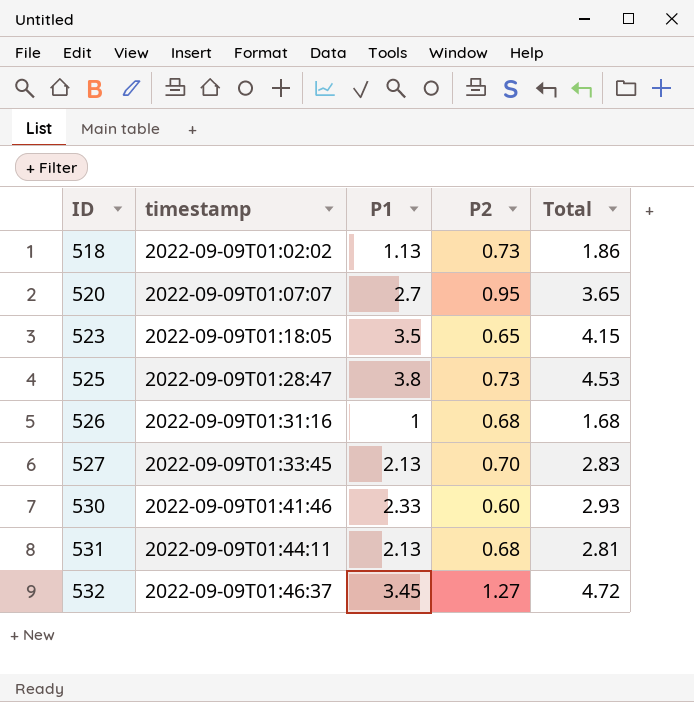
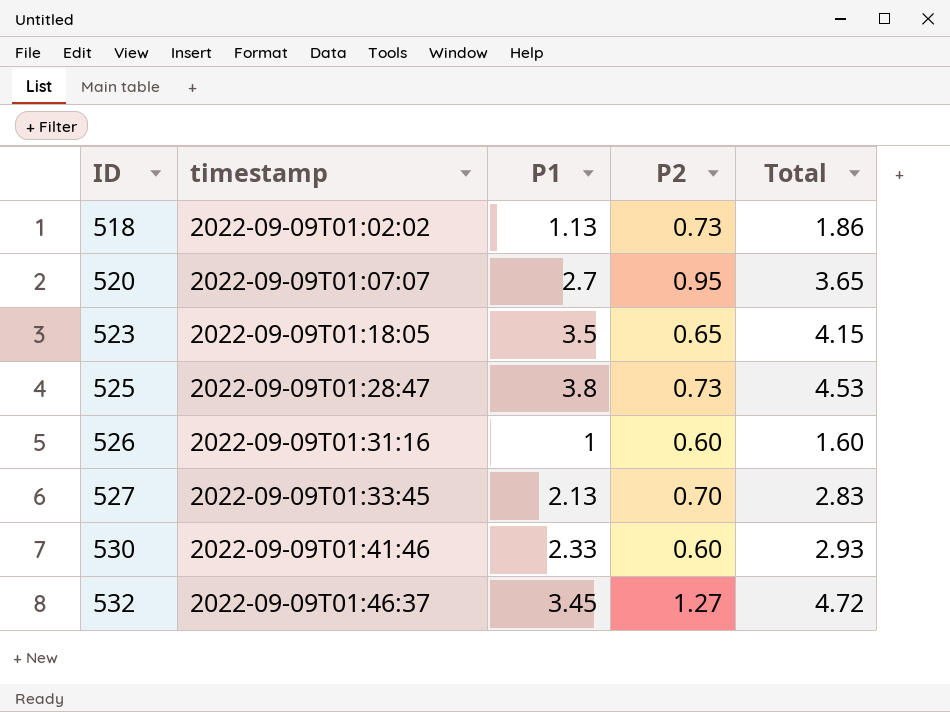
row 531: 2022-09-09T01:44:11 | 2.13 | 0.68 | 2.81 -> none
526 | P2: 0.68 -> 0.60
526 | Total: 1.68 -> 1.60

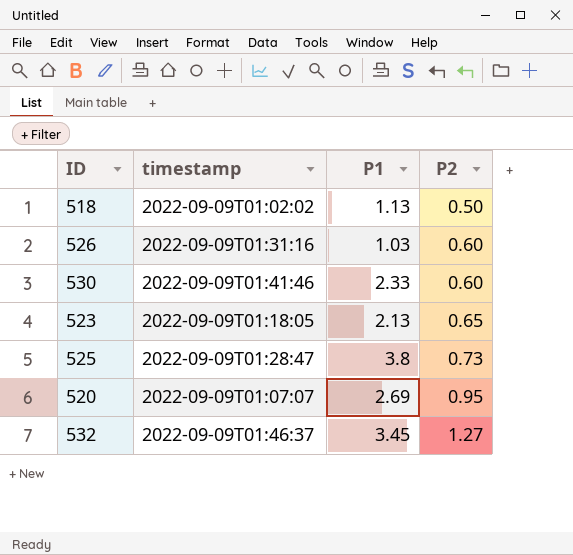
row order: ID ascending -> P2 ascending
column Total | formula: [P1] + [P2] -> none
row 527: 2022-09-09T01:33:45 | 2.13 | 0.70 | 2.83 -> none
518 | P2: 0.73 -> 0.50
526 | P1: 1 -> 1.03
523 | P1: 3.5 -> 2.13
520 | P1: 2.7 -> 2.69

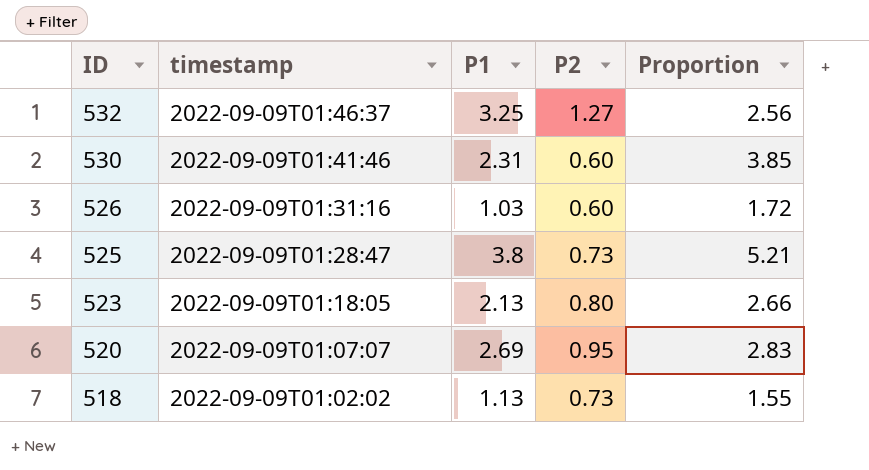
row order: P2 ascending -> ID descending
column Proportion | formula: none -> [P1] / [P2]
532 | P1: 3.45 -> 3.25
530 | P1: 2.33 -> 2.31
523 | P2: 0.65 -> 0.80
518 | P2: 0.50 -> 0.73

